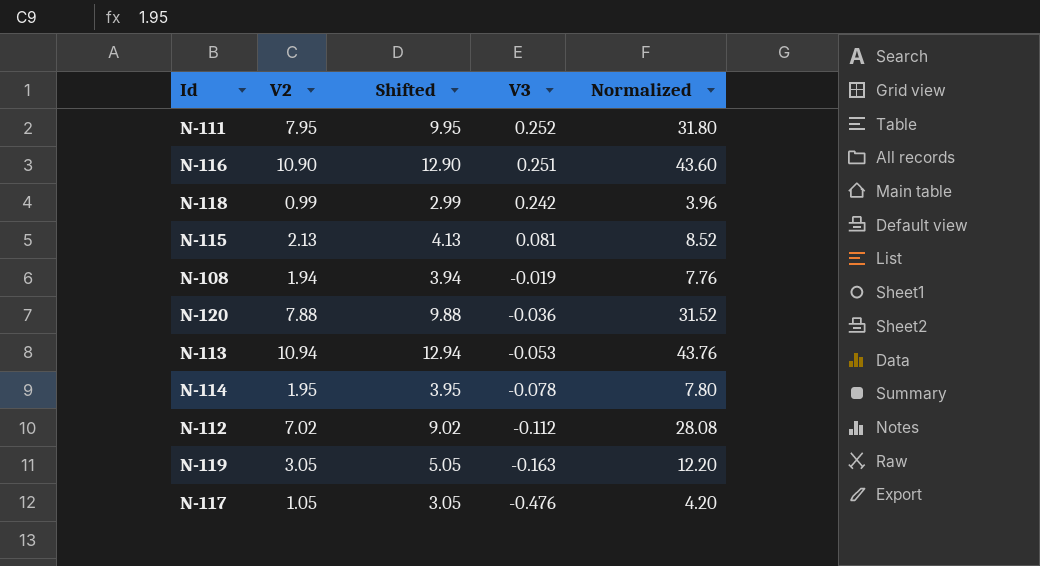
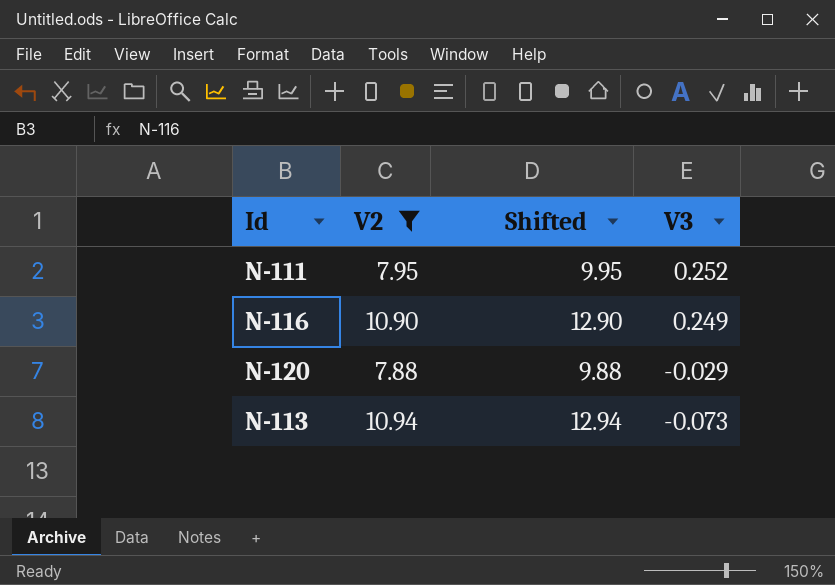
filter: none -> V2 >= 7.88
column Normalized | formula: [V2] * 4 -> none
N-116 | V3: 0.251 -> 0.249
N-120 | V3: -0.036 -> -0.029
N-113 | V3: -0.053 -> -0.073

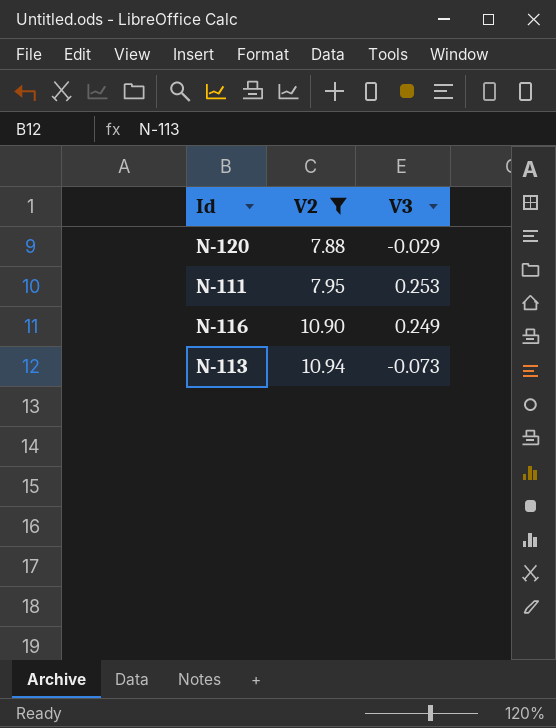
row order: V3 descending -> V2 ascending
column Shifted | formula: [V2] + 2 -> none
N-111 | V3: 0.252 -> 0.253

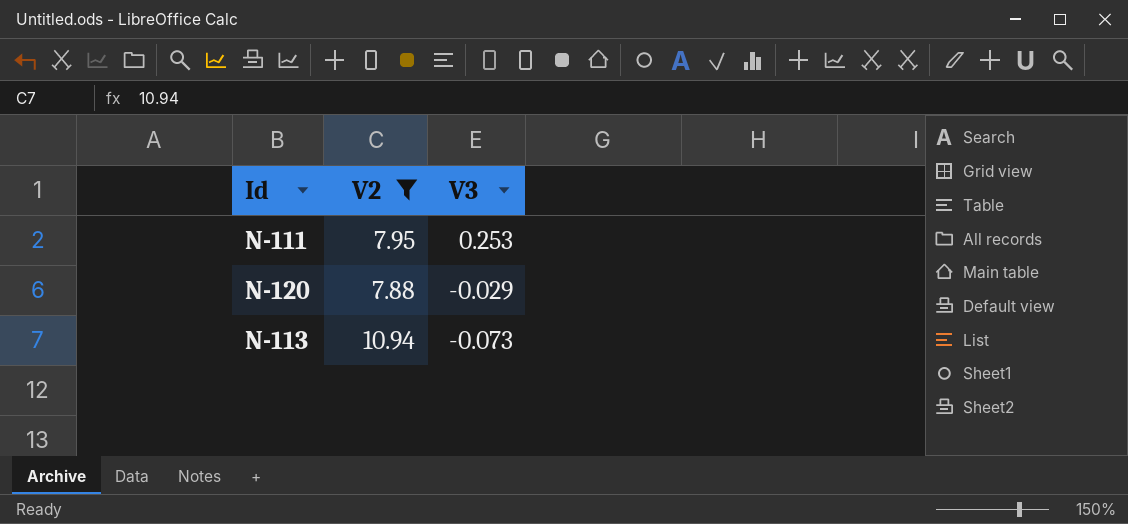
row order: V2 ascending -> V3 descending
row N-116: 10.90 | 0.249 -> none

